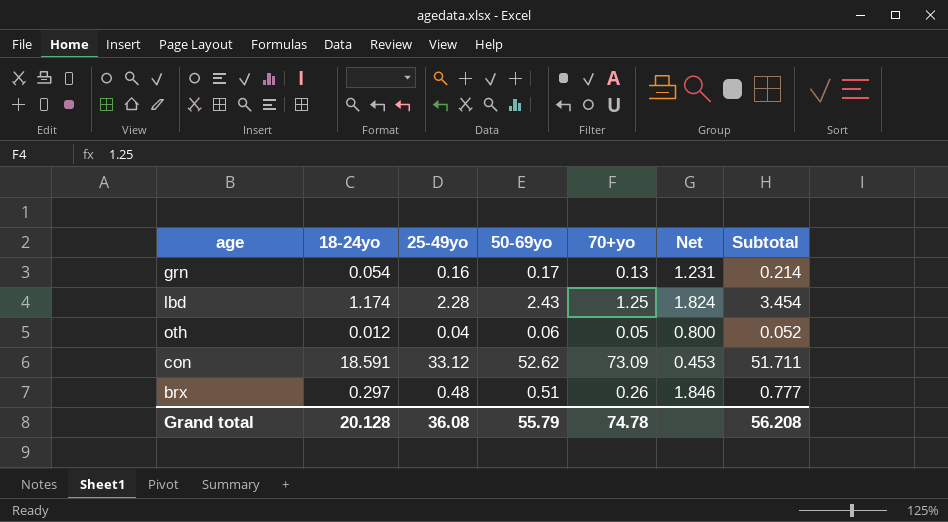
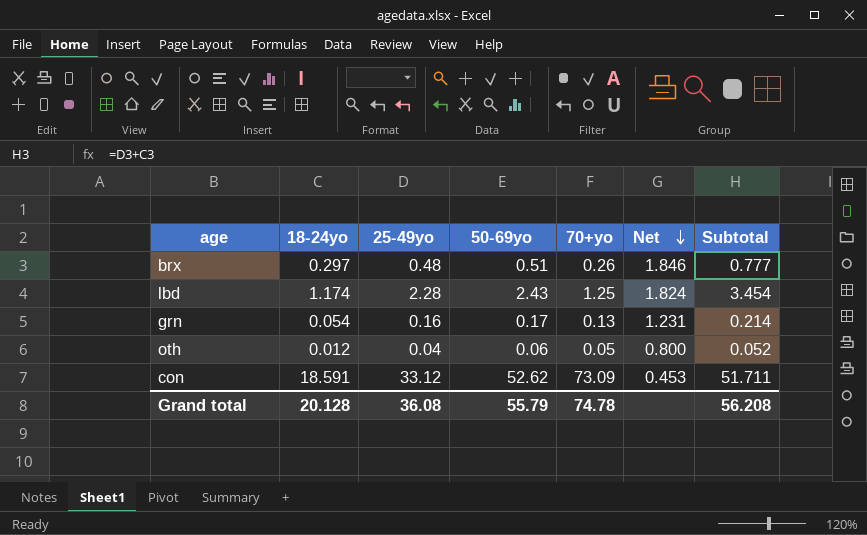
row order: none -> Net descending

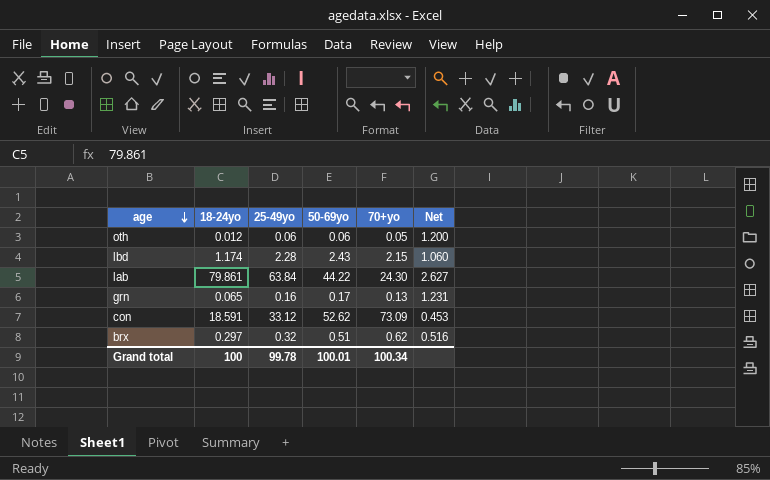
row order: Net descending -> age descending
column Subtotal | formula: [18-24yo] + [25-49yo] -> none
oth | 25-49yo: 0.04 -> 0.06
oth | Net: 0.800 -> 1.200
lbd | 70+yo: 1.25 -> 2.15
lbd | Net: 1.824 -> 1.060
row lab: none -> 79.861 | 63.84 | 44.22 | 24.30 | 2.627
grn | 18-24yo: 0.054 -> 0.065
brx | 25-49yo: 0.48 -> 0.32
brx | 70+yo: 0.26 -> 0.62
brx | Net: 1.846 -> 0.516
Grand total | 18-24yo: 20.128 -> 100
Grand total | 25-49yo: 36.08 -> 99.78
Grand total | 50-69yo: 55.79 -> 100.01
Grand total | 70+yo: 74.78 -> 100.34

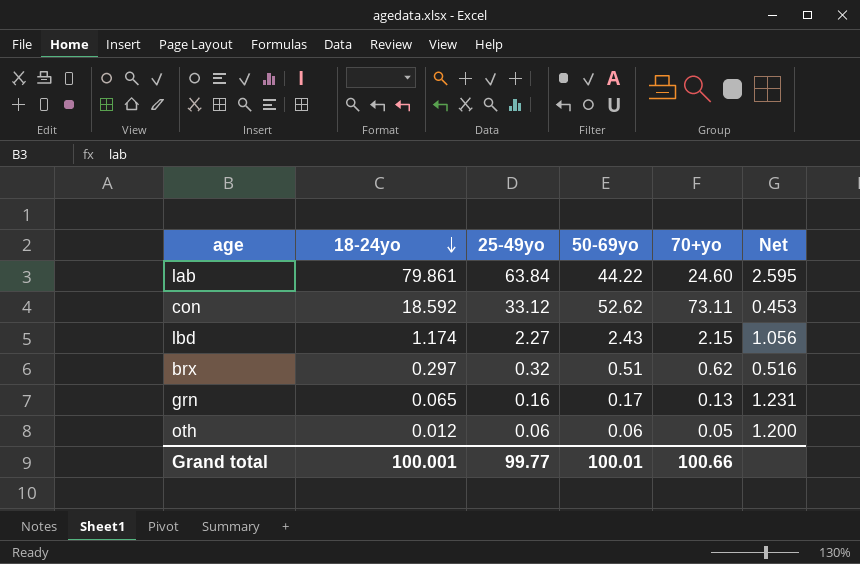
row order: age descending -> 18-24yo descending
lab | 70+yo: 24.30 -> 24.60
lab | Net: 2.627 -> 2.595
con | 18-24yo: 18.591 -> 18.592
con | 70+yo: 73.09 -> 73.11
lbd | 25-49yo: 2.28 -> 2.27
lbd | Net: 1.060 -> 1.056
Grand total | 18-24yo: 100 -> 100.001
Grand total | 25-49yo: 99.78 -> 99.77
Grand total | 70+yo: 100.34 -> 100.66

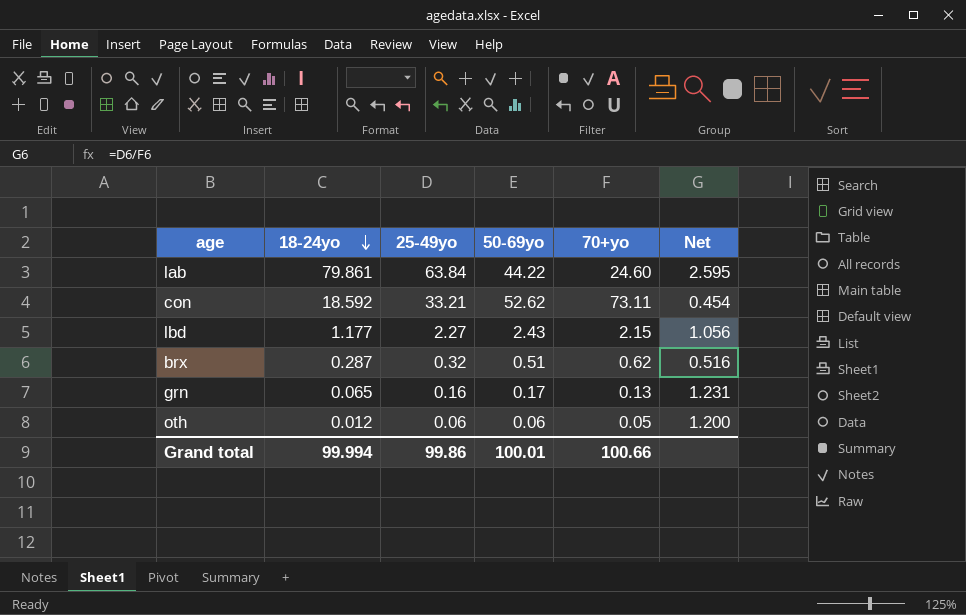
con | 25-49yo: 33.12 -> 33.21
con | Net: 0.453 -> 0.454
lbd | 18-24yo: 1.174 -> 1.177
brx | 18-24yo: 0.297 -> 0.287
Grand total | 18-24yo: 100.001 -> 99.994
Grand total | 25-49yo: 99.77 -> 99.86

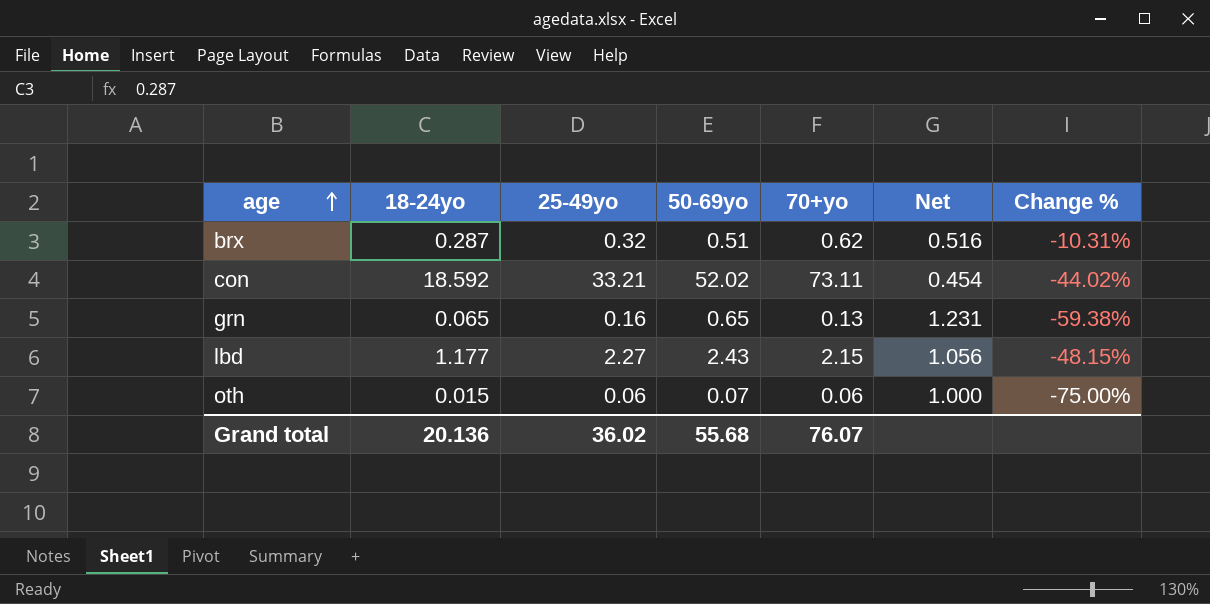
row order: 18-24yo descending -> age ascending
column Change % | formula: none -> ([18-24yo] - [25-49yo]) / [25-49yo]
row lab: 79.861 | 63.84 | 44.22 | 24.60 | 2.595 -> none
con | 50-69yo: 52.62 -> 52.02
grn | 50-69yo: 0.17 -> 0.65
oth | 18-24yo: 0.012 -> 0.015
oth | 50-69yo: 0.06 -> 0.07
oth | 70+yo: 0.05 -> 0.06
oth | Net: 1.200 -> 1.000
Grand total | 18-24yo: 99.994 -> 20.136
Grand total | 25-49yo: 99.86 -> 36.02
Grand total | 50-69yo: 100.01 -> 55.68
Grand total | 70+yo: 100.66 -> 76.07

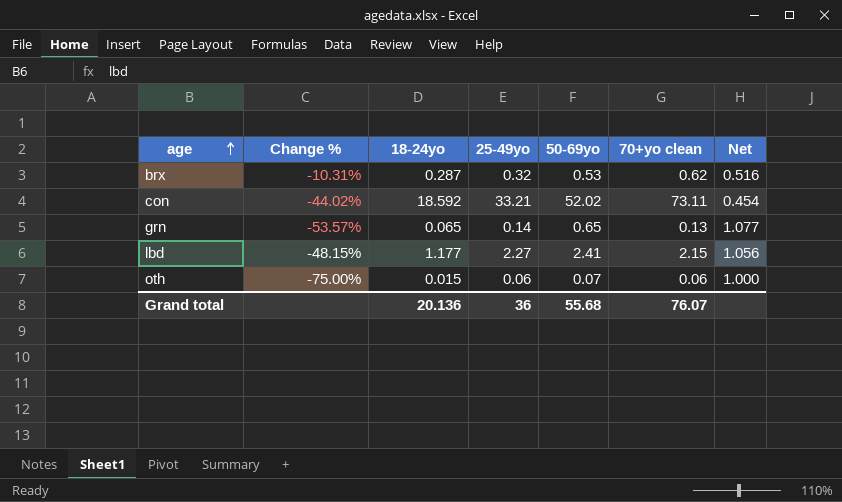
column Change % | position: 7 -> 2
column name: 70+yo -> 70+yo clean
brx | 50-69yo: 0.51 -> 0.53
grn | Change %: -59.38% -> -53.57%
grn | 25-49yo: 0.16 -> 0.14
grn | Net: 1.231 -> 1.077
lbd | 50-69yo: 2.43 -> 2.41
Grand total | 25-49yo: 36.02 -> 36

